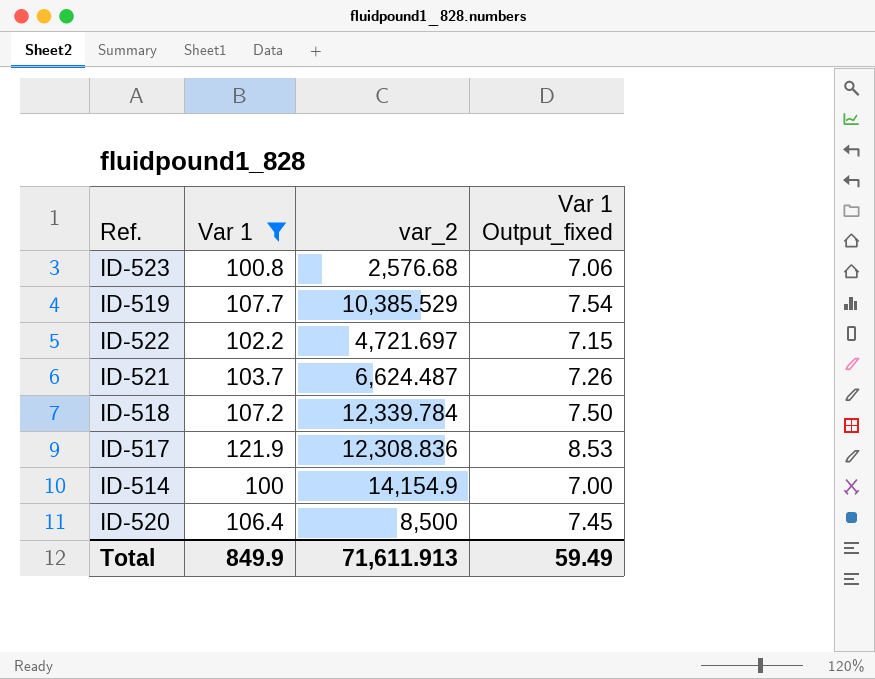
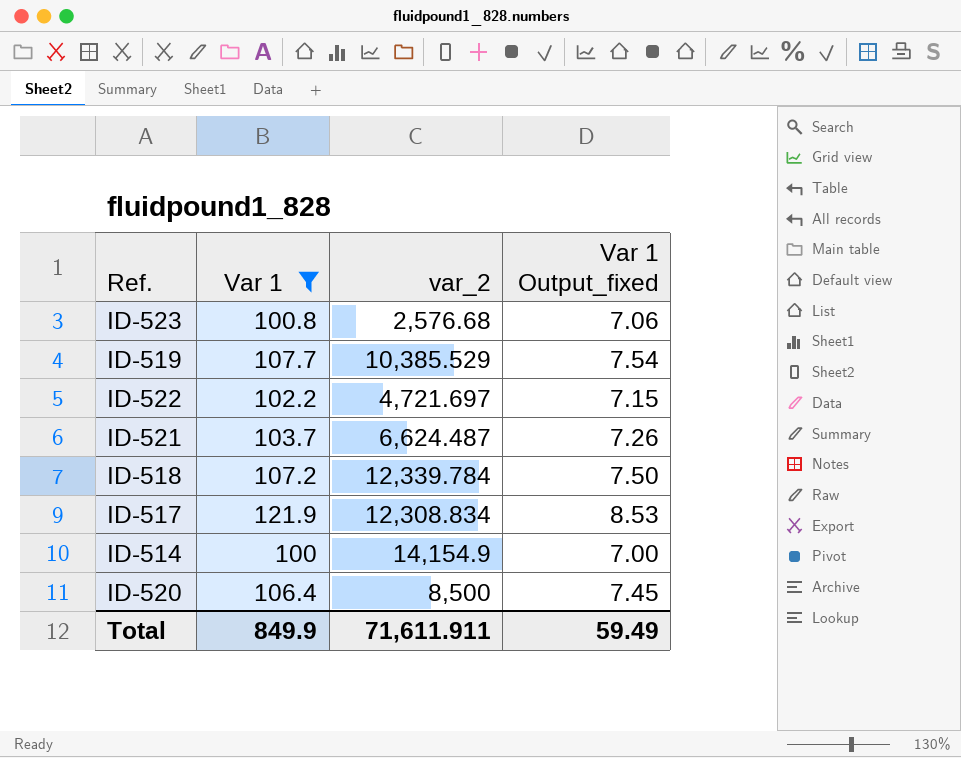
ID-517 | var_2: 12,308.836 -> 12,308.834
Total | var_2: 71,611.913 -> 71,611.911

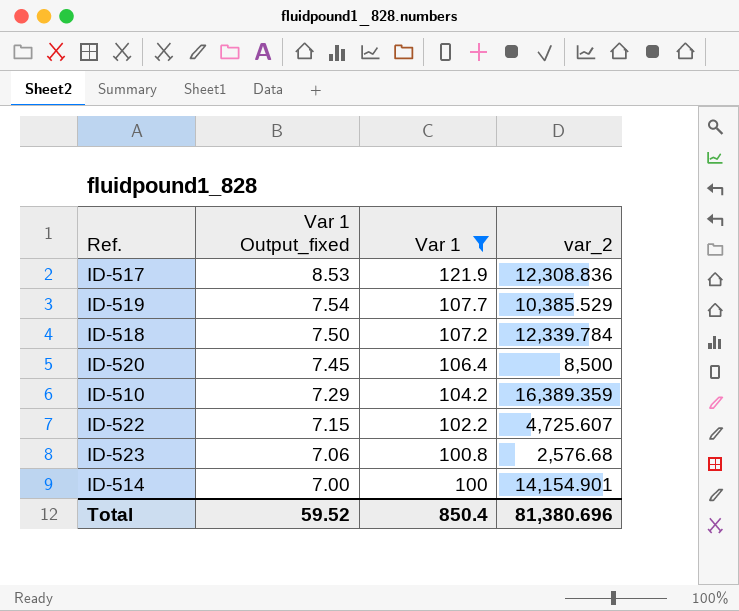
row order: none -> Var 1 Output_fixed descending
column Var 1 Output_fixed | position: 4 -> 2
row ID-521: 103.7 | 6,624.487 | 7.26 -> none
ID-517 | var_2: 12,308.834 -> 12,308.836
row ID-510: none -> 7.29 | 104.2 | 16,389.359
ID-522 | var_2: 4,721.697 -> 4,725.607
ID-514 | var_2: 14,154.9 -> 14,154.901
Total | Var 1 Output_fixed: 59.49 -> 59.52
Total | Var 1: 849.9 -> 850.4
Total | var_2: 71,611.911 -> 81,380.696

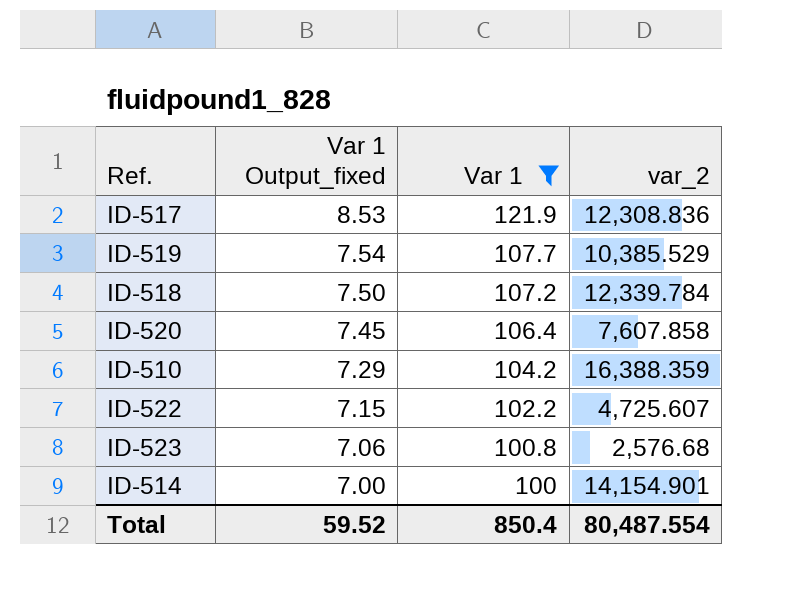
ID-520 | var_2: 8,500 -> 7,607.858
ID-510 | var_2: 16,389.359 -> 16,388.359
Total | var_2: 81,380.696 -> 80,487.554

